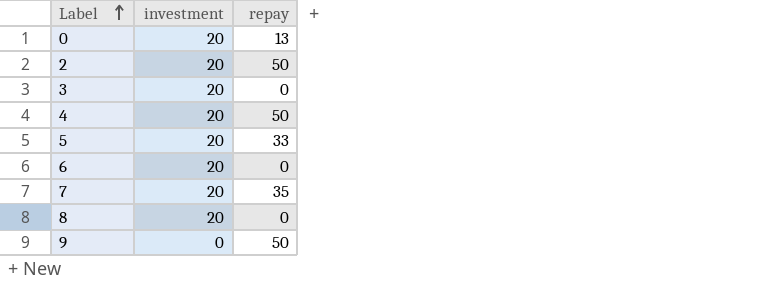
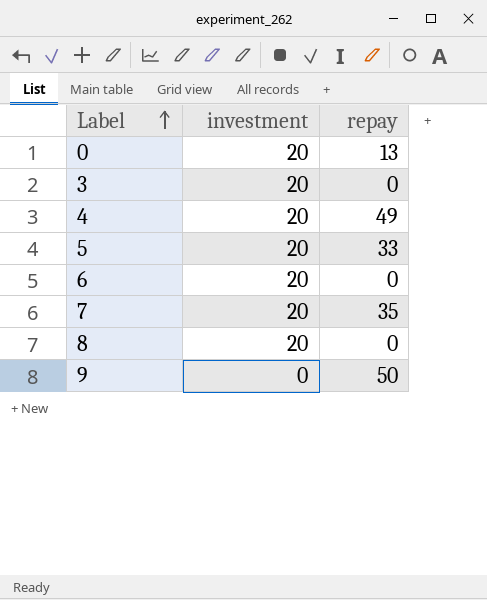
row 2: 20 | 50 -> none
4 | repay: 50 -> 49

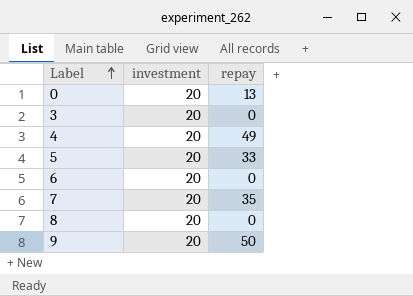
9 | investment: 0 -> 20

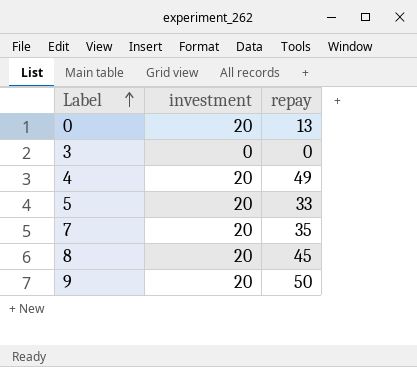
row 6: 20 | 0 -> none
3 | investment: 20 -> 0
8 | repay: 0 -> 45

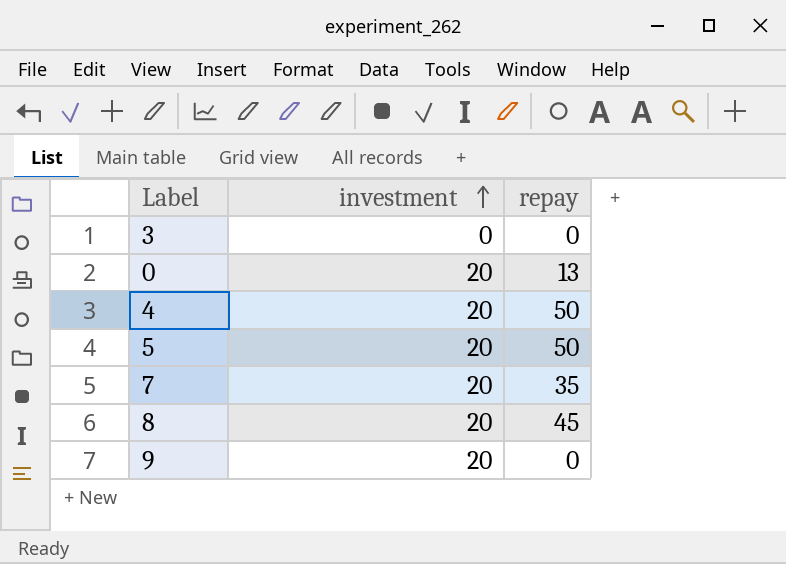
row order: Label ascending -> investment ascending
4 | repay: 49 -> 50
5 | repay: 33 -> 50
9 | repay: 50 -> 0

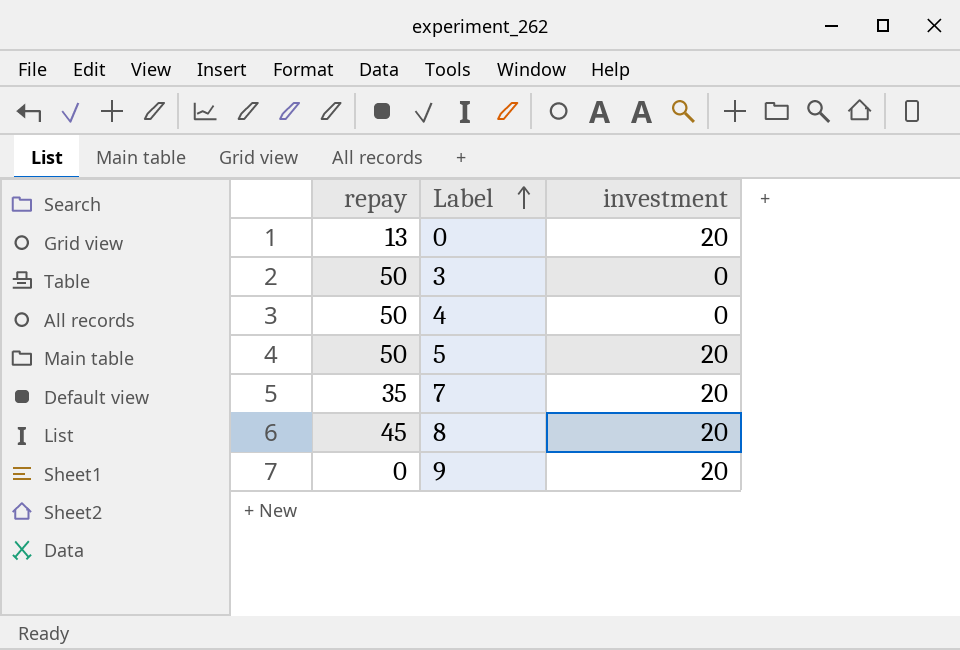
row order: investment ascending -> Label ascending
column repay | position: 3 -> 1
3 | repay: 0 -> 50
4 | investment: 20 -> 0

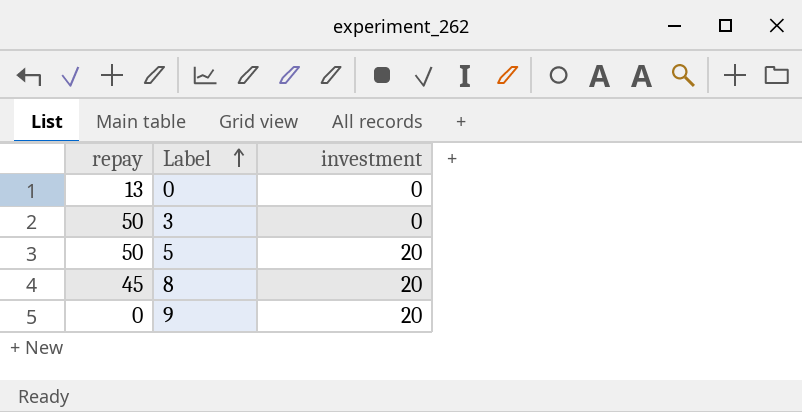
row 4: 50 | 0 -> none
row 7: 35 | 20 -> none
0 | investment: 20 -> 0

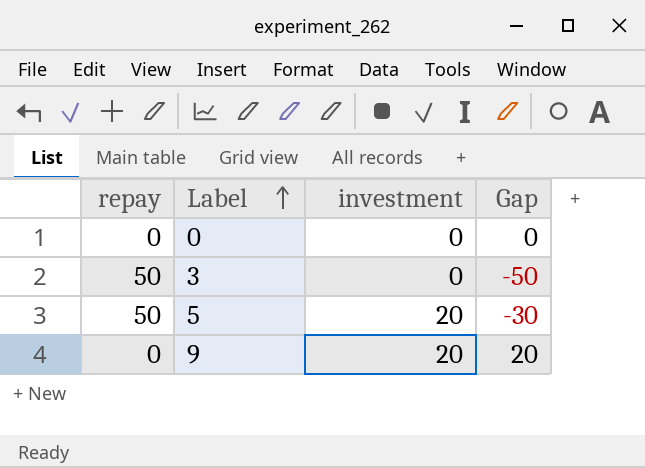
column Gap | formula: none -> [investment] - [repay]
row 8: 45 | 20 -> none
0 | repay: 13 -> 0

